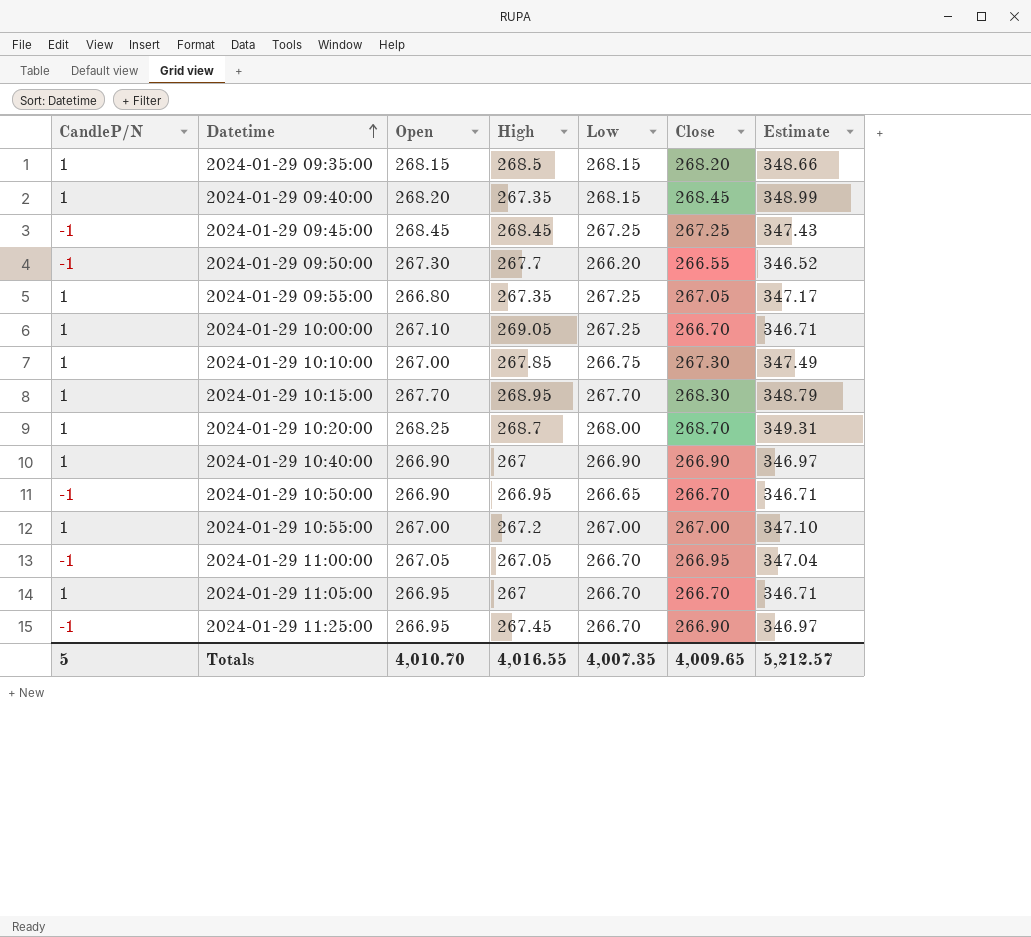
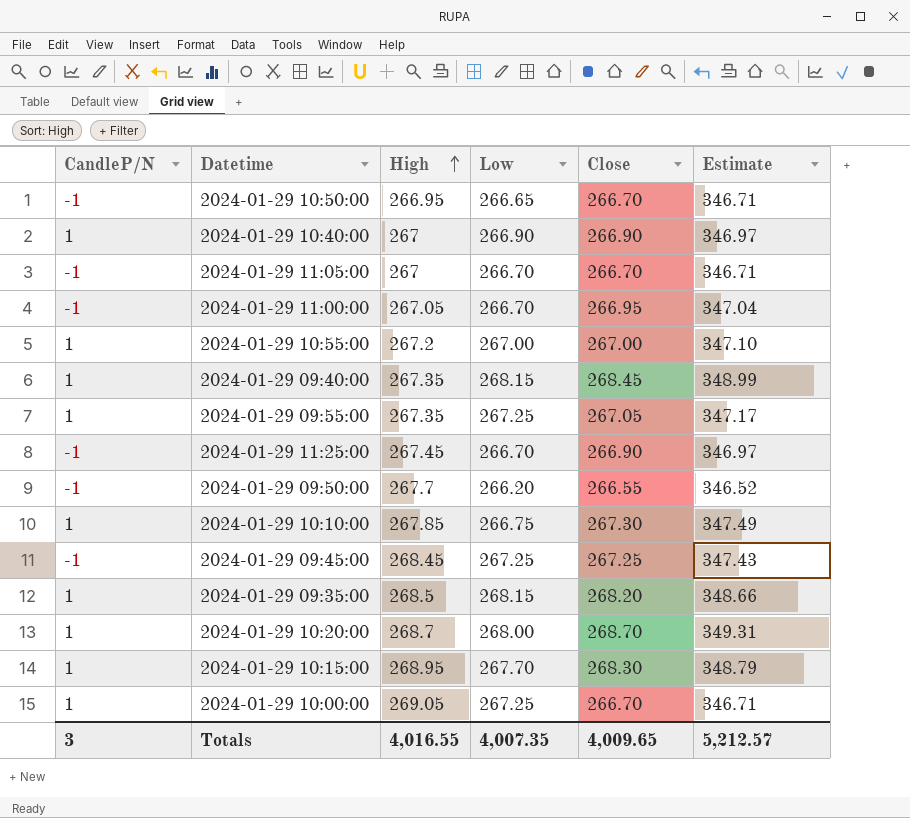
row order: Datetime ascending -> High ascending
column Open | position: 3 -> none
2024-01-29 11:05:00 | CandleP/N: 1 -> -1
Totals | CandleP/N: 5 -> 3

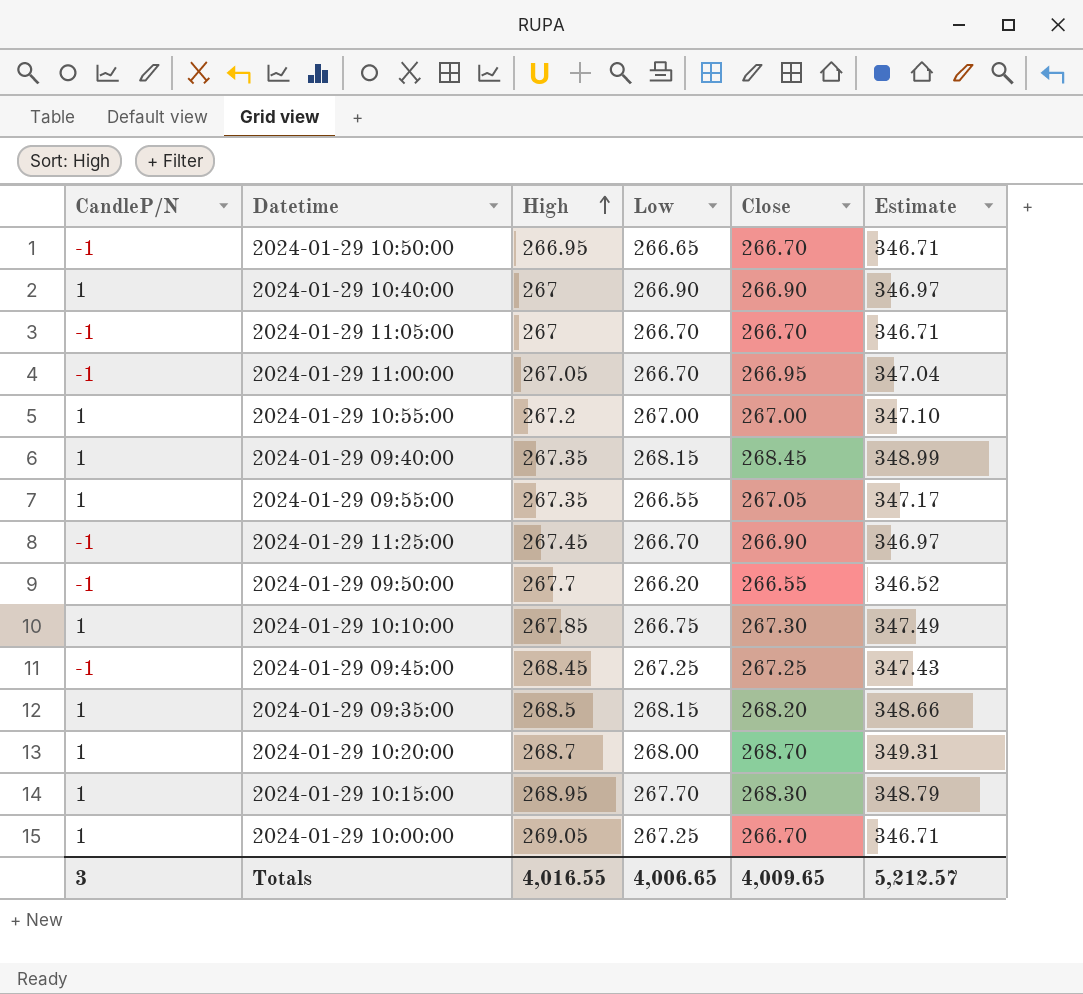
2024-01-29 09:55:00 | Low: 267.25 -> 266.55
Totals | Low: 4,007.35 -> 4,006.65

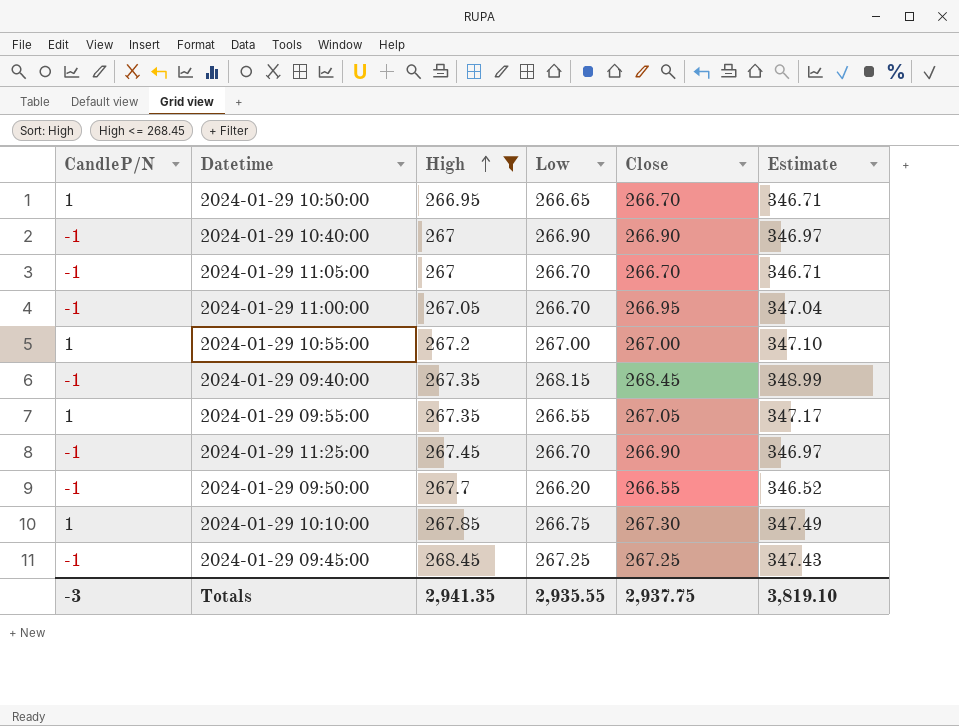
filter: none -> High <= 268.45
2024-01-29 10:50:00 | CandleP/N: -1 -> 1
2024-01-29 10:40:00 | CandleP/N: 1 -> -1
2024-01-29 09:40:00 | CandleP/N: 1 -> -1
Totals | CandleP/N: 3 -> -3
Totals | High: 4,016.55 -> 2,941.35
Totals | Low: 4,006.65 -> 2,935.55
Totals | Close: 4,009.65 -> 2,937.75
Totals | Estimate: 5,212.57 -> 3,819.10

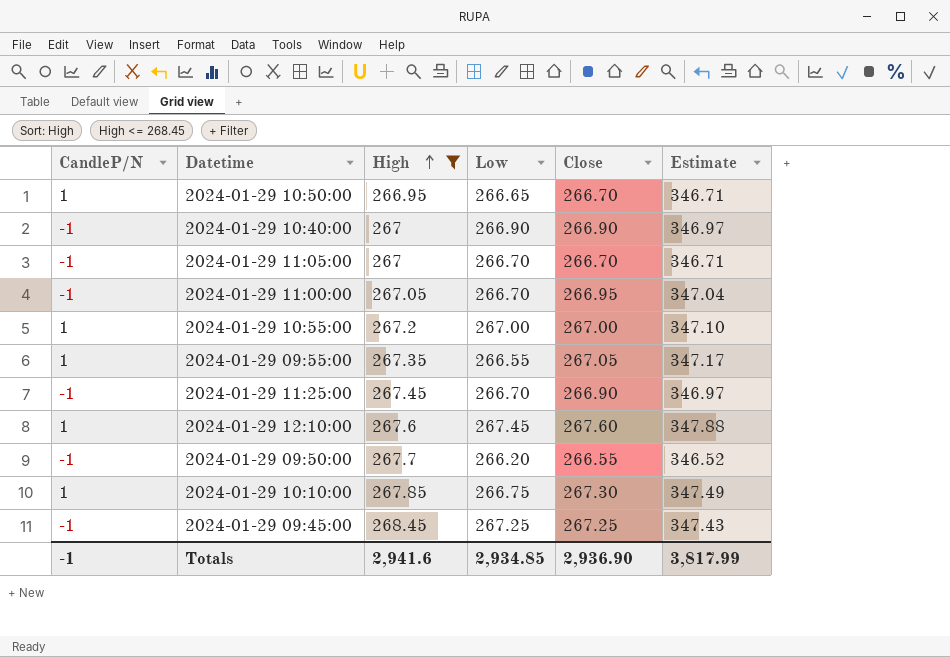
row 2024-01-29 09:40:00: -1 | 267.35 | 268.15 | 268.45 | 348.99 -> none
row 2024-01-29 12:10:00: none -> 1 | 267.6 | 267.45 | 267.60 | 347.88
Totals | CandleP/N: -3 -> -1
Totals | High: 2,941.35 -> 2,941.6
Totals | Low: 2,935.55 -> 2,934.85
Totals | Close: 2,937.75 -> 2,936.90
Totals | Estimate: 3,819.10 -> 3,817.99

